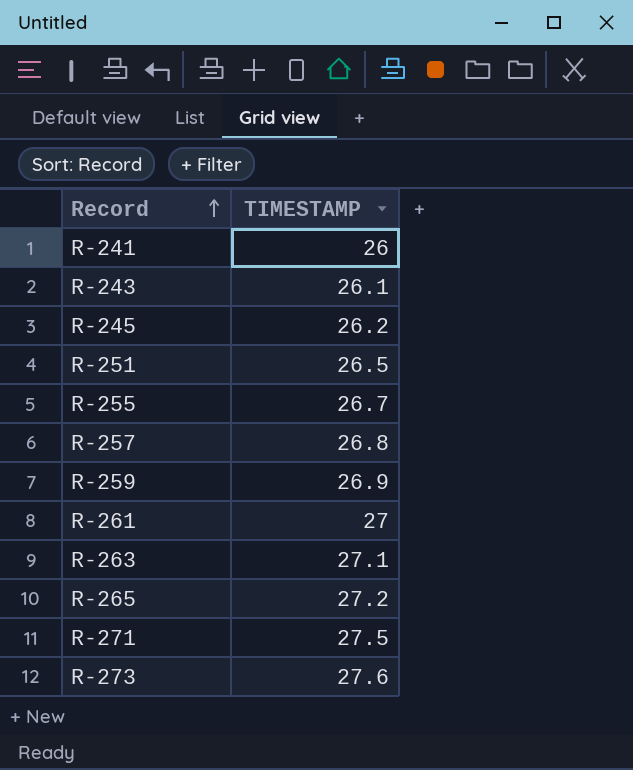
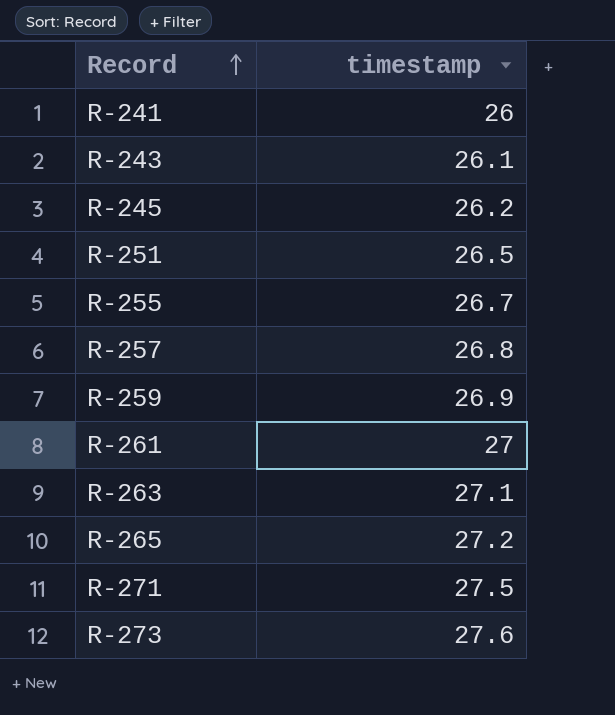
column name: TIMESTAMP -> timestamp

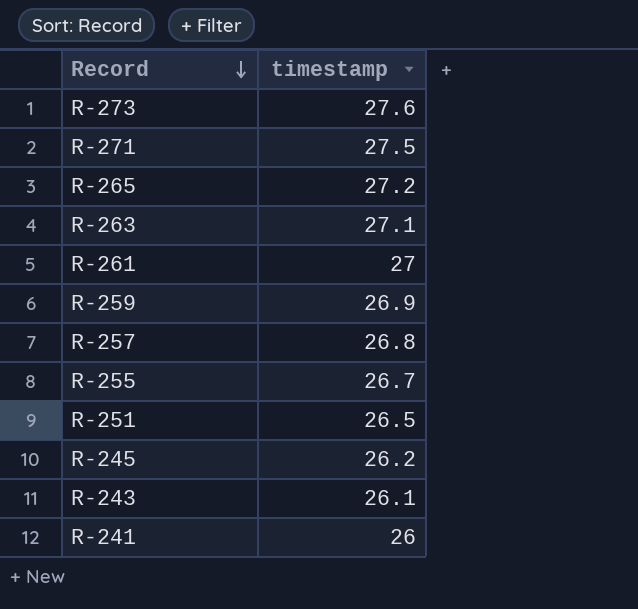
row order: Record ascending -> Record descending

